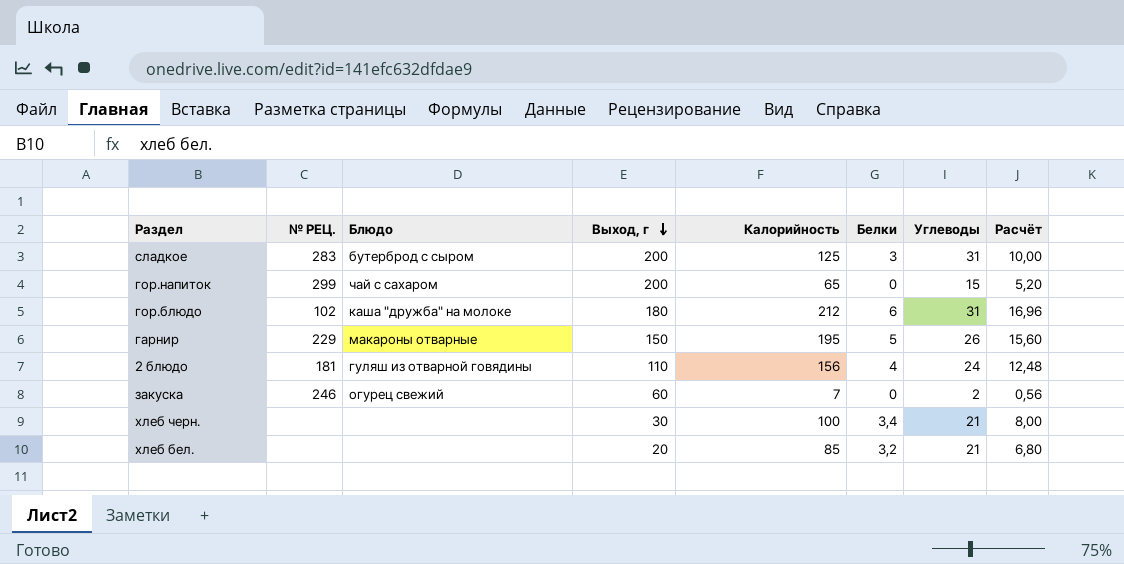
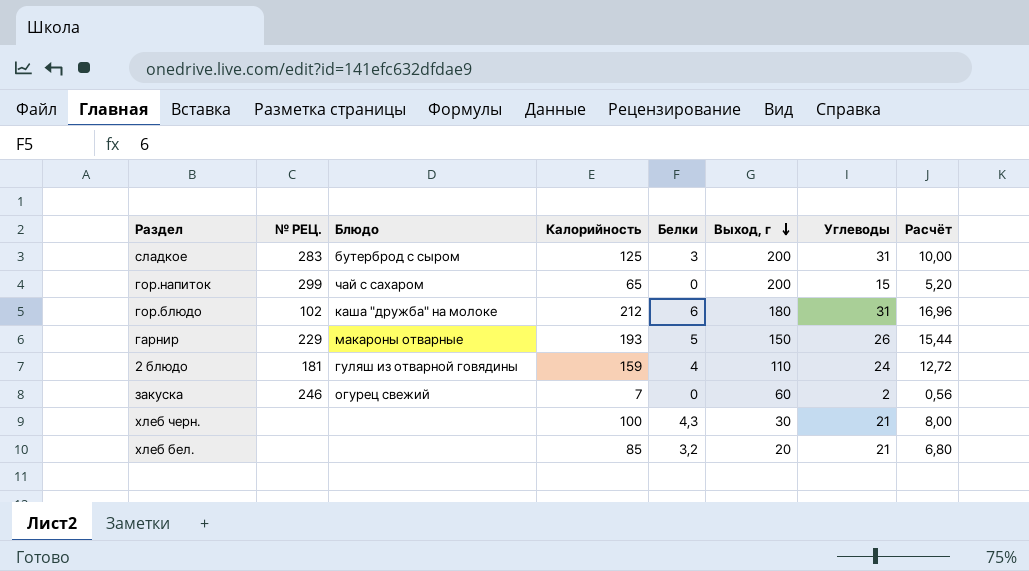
column Выход, г | position: 4 -> 6
гарнир | Калорийность: 195 -> 193
гарнир | Расчёт: 15,60 -> 15,44
2 блюдо | Калорийность: 156 -> 159
2 блюдо | Расчёт: 12,48 -> 12,72
хлеб черн. | Белки: 3,4 -> 4,3

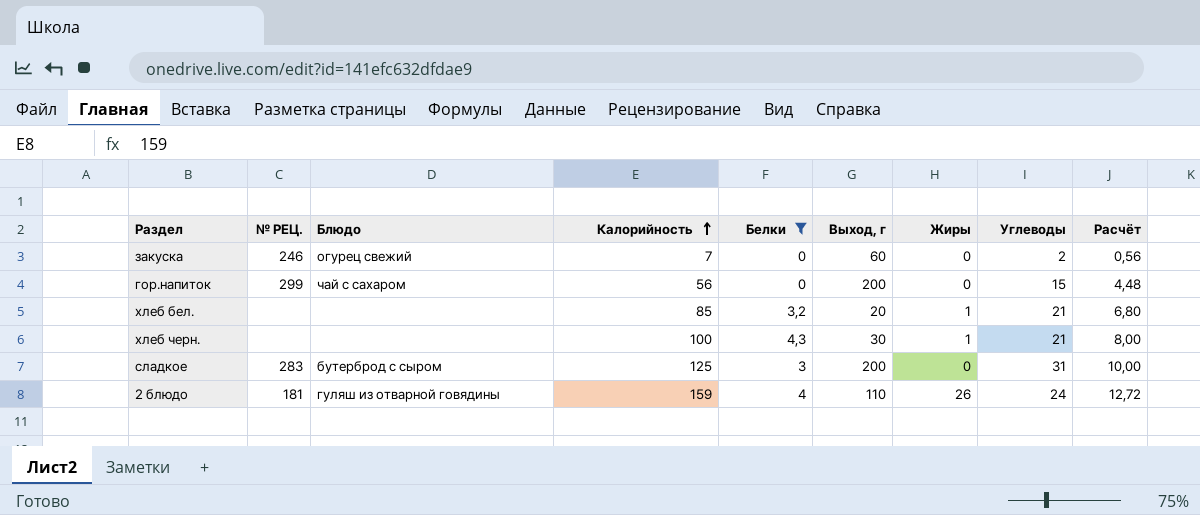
filter: none -> Белки <= 4,3
row order: Выход, г descending -> Калорийность ascending
column Жиры | position: none -> 7
гор.напиток | Калорийность: 65 -> 56
гор.напиток | Расчёт: 5,20 -> 4,48

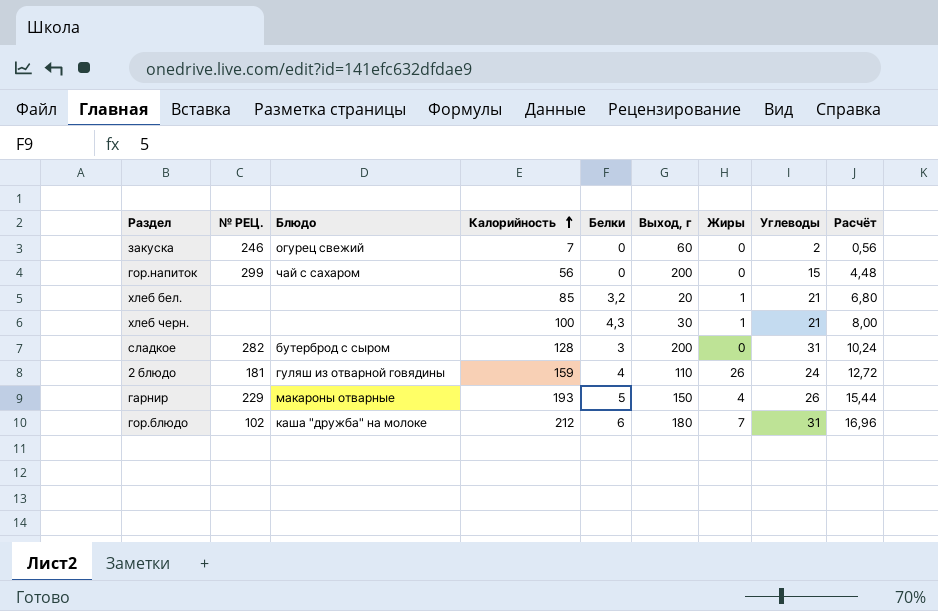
filter: Белки <= 4,3 -> none
сладкое | № РЕЦ.: 283 -> 282
сладкое | Калорийность: 125 -> 128
сладкое | Расчёт: 10,00 -> 10,24

